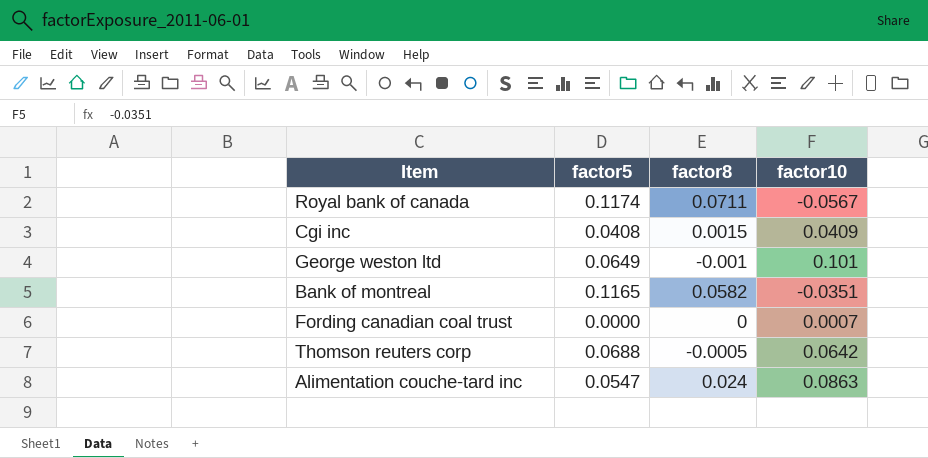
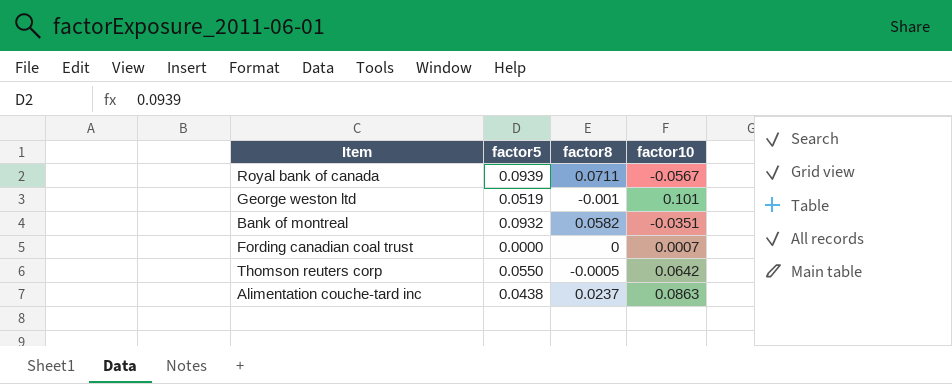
row Cgi inc: 0.0408 | 0.0015 | 0.0409 -> none
Royal bank of canada | factor5: 0.1174 -> 0.0939
George weston ltd | factor5: 0.0649 -> 0.0519
Bank of montreal | factor5: 0.1165 -> 0.0932
Thomson reuters corp | factor5: 0.0688 -> 0.0550
Alimentation couche-tard inc | factor5: 0.0547 -> 0.0438
Alimentation couche-tard inc | factor8: 0.024 -> 0.0237

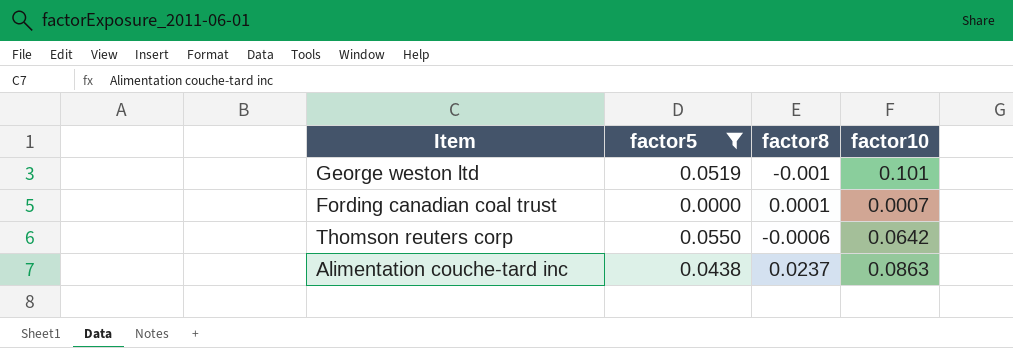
filter: none -> factor5 <= 0.0550
Fording canadian coal trust | factor8: 0 -> 0.0001
Thomson reuters corp | factor8: -0.0005 -> -0.0006

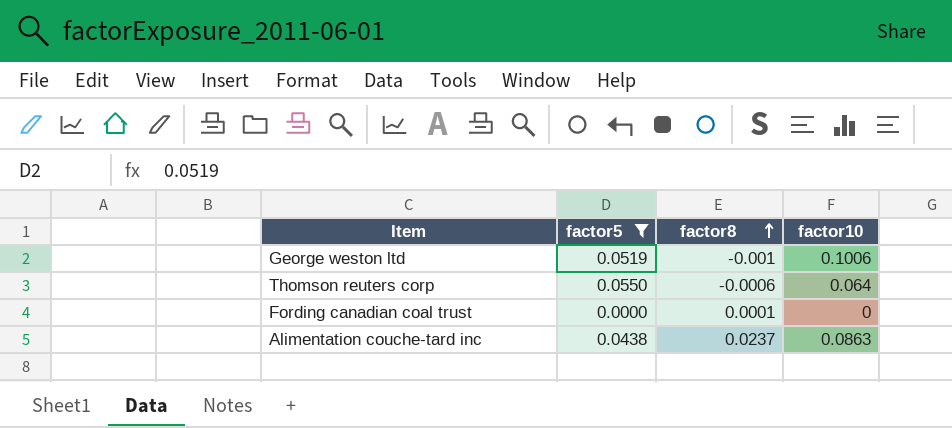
row order: none -> factor8 ascending
George weston ltd | factor10: 0.101 -> 0.1006
Thomson reuters corp | factor10: 0.0642 -> 0.064
Fording canadian coal trust | factor10: 0.0007 -> 0

